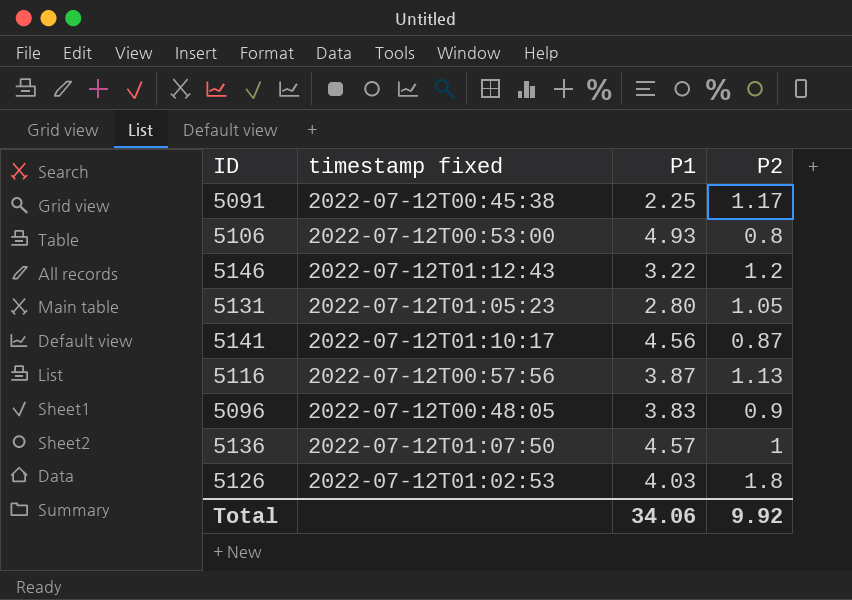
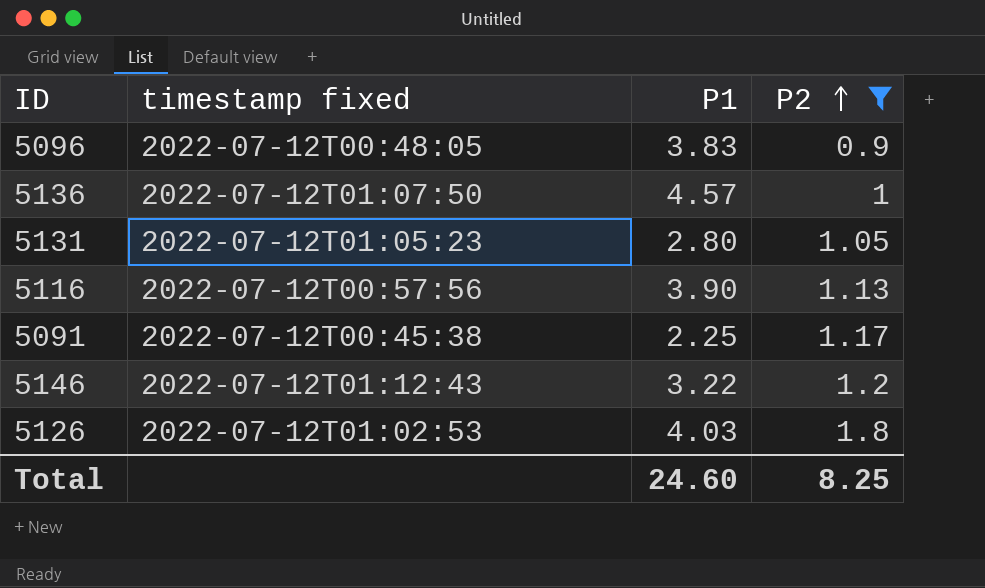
filter: none -> P2 >= 0.9
row order: none -> P2 ascending
5116 | P1: 3.87 -> 3.90
Total | P1: 34.06 -> 24.60
Total | P2: 9.92 -> 8.25

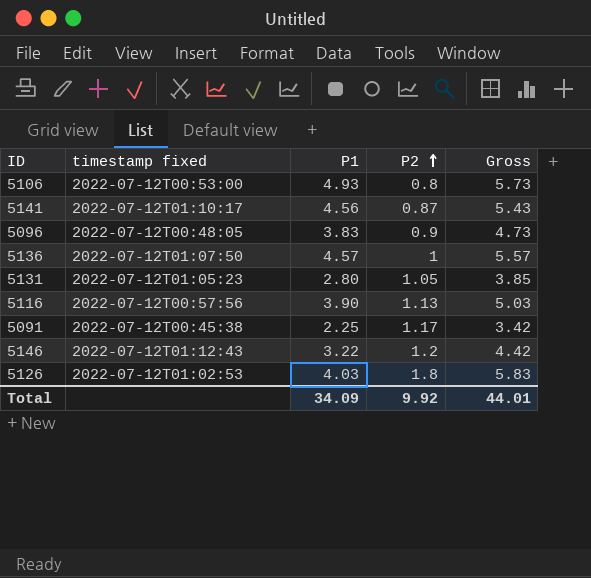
filter: P2 >= 0.9 -> none
column Gross | formula: none -> [P1] + [P2]
Total | P1: 24.60 -> 34.09
Total | P2: 8.25 -> 9.92

